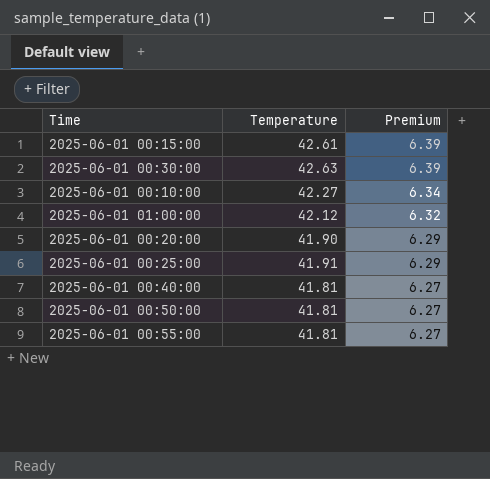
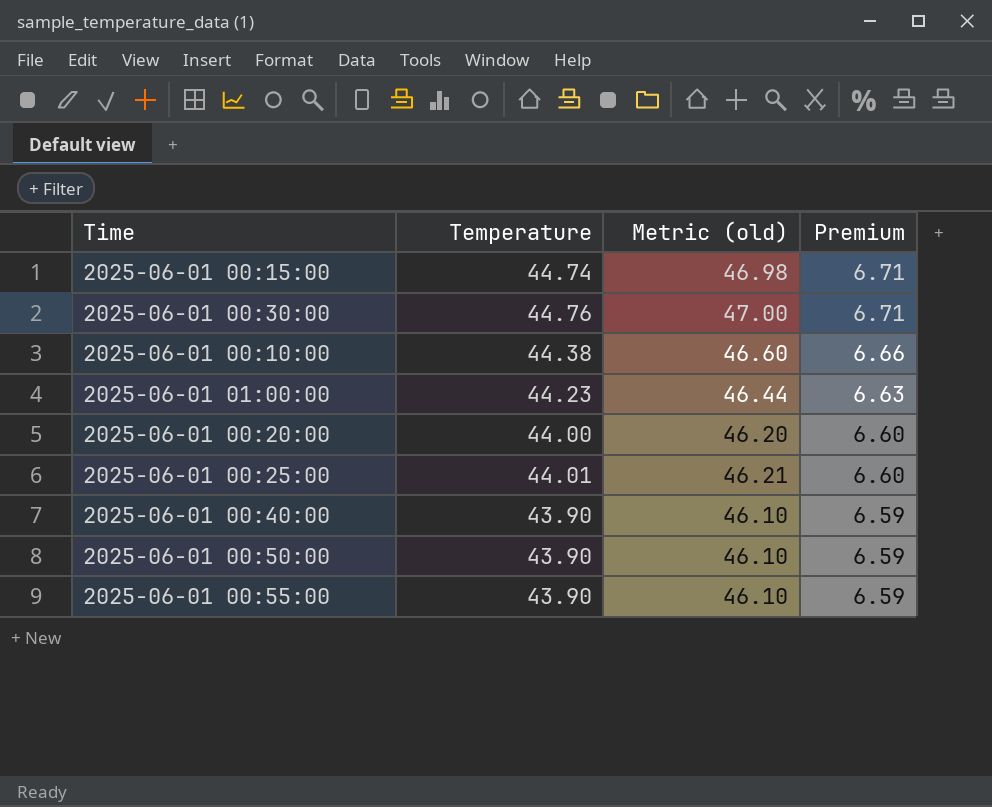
column Metric (old) | formula: none -> [Temperature] * 1.05
2025-06-01 00:15:00 | Temperature: 42.61 -> 44.74
2025-06-01 00:15:00 | Premium: 6.39 -> 6.71
2025-06-01 00:30:00 | Temperature: 42.63 -> 44.76
2025-06-01 00:30:00 | Premium: 6.39 -> 6.71
2025-06-01 00:10:00 | Temperature: 42.27 -> 44.38
2025-06-01 00:10:00 | Premium: 6.34 -> 6.66
2025-06-01 01:00:00 | Temperature: 42.12 -> 44.23
2025-06-01 01:00:00 | Premium: 6.32 -> 6.63
2025-06-01 00:20:00 | Temperature: 41.90 -> 44.00
2025-06-01 00:20:00 | Premium: 6.29 -> 6.60
2025-06-01 00:25:00 | Temperature: 41.91 -> 44.01
2025-06-01 00:25:00 | Premium: 6.29 -> 6.60
2025-06-01 00:40:00 | Temperature: 41.81 -> 43.90
2025-06-01 00:40:00 | Premium: 6.27 -> 6.59
2025-06-01 00:50:00 | Temperature: 41.81 -> 43.90
2025-06-01 00:50:00 | Premium: 6.27 -> 6.59
2025-06-01 00:55:00 | Temperature: 41.81 -> 43.90
2025-06-01 00:55:00 | Premium: 6.27 -> 6.59

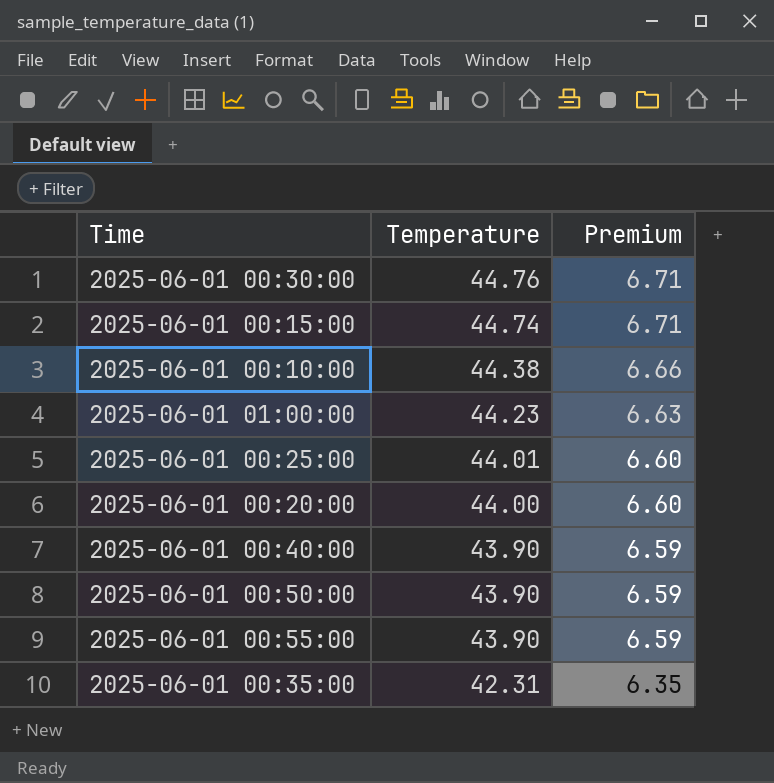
row order: Premium descending -> Temperature descending
column Metric (old) | formula: [Temperature] * 1.05 -> none
row 2025-06-01 00:35:00: none -> 42.31 | 6.35

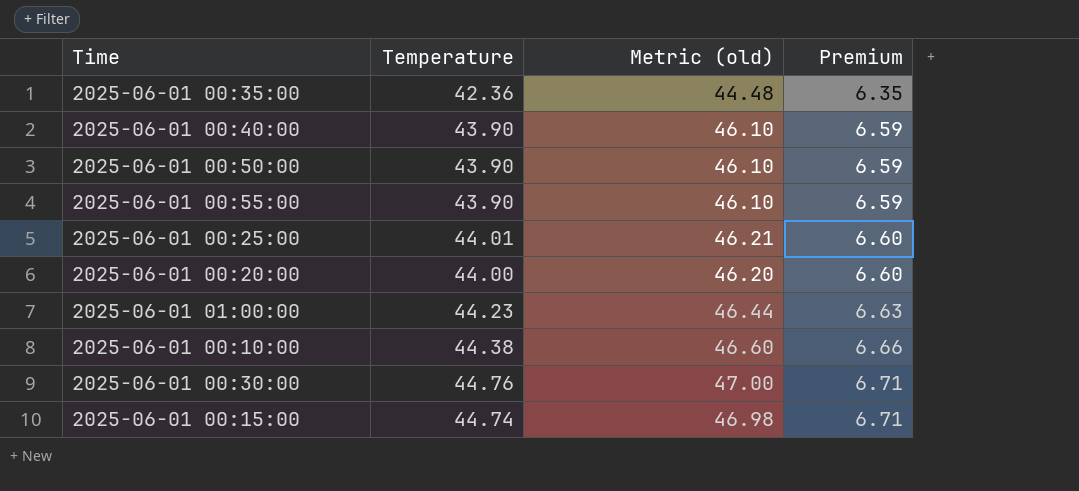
row order: Temperature descending -> Premium ascending
column Metric (old) | formula: none -> [Temperature] * 1.05
2025-06-01 00:35:00 | Temperature: 42.31 -> 42.36

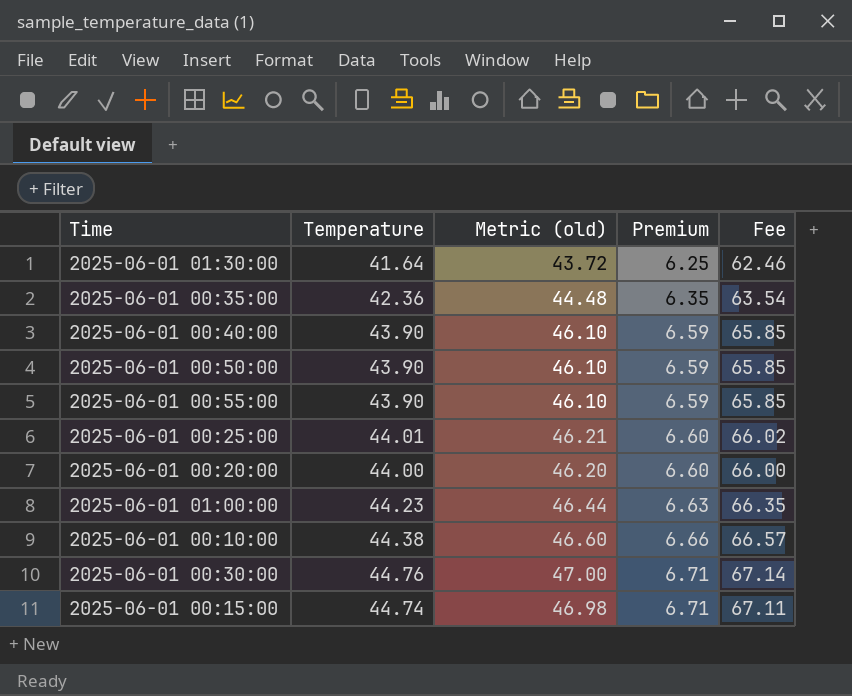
column Fee | formula: none -> [Temperature] * 1.5
row 2025-06-01 01:30:00: none -> 41.64 | 43.72 | 6.25 | 62.46

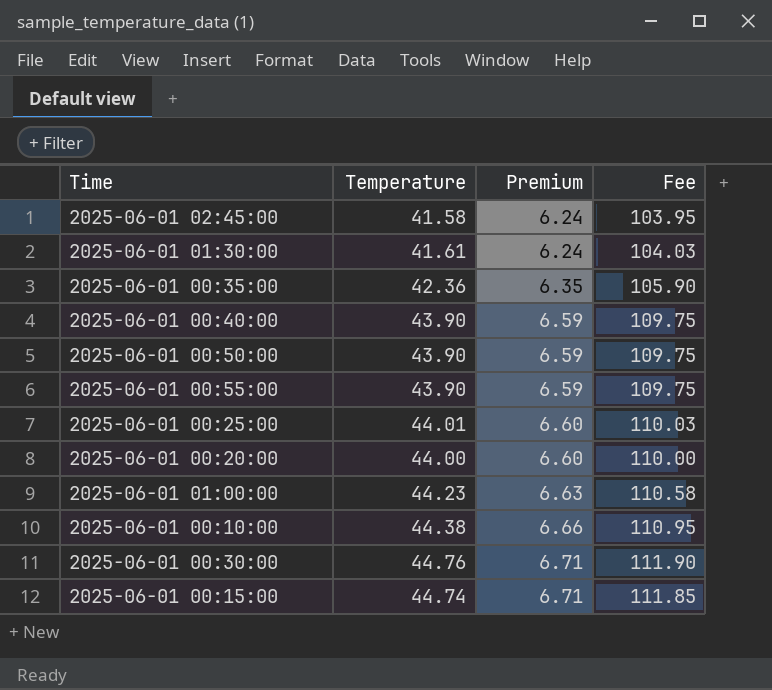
column Metric (old) | formula: [Temperature] * 1.05 -> none
column Fee | formula: [Temperature] * 1.5 -> [Temperature] * 2.5
row 2025-06-01 02:45:00: none -> 41.58 | 6.24 | 103.95
2025-06-01 01:30:00 | Temperature: 41.64 -> 41.61
2025-06-01 01:30:00 | Premium: 6.25 -> 6.24

